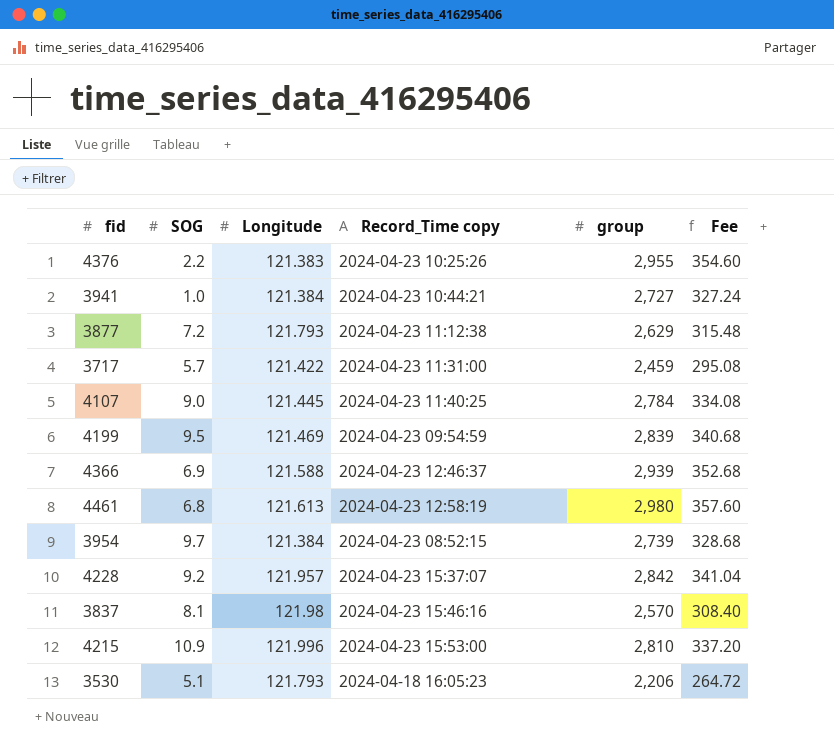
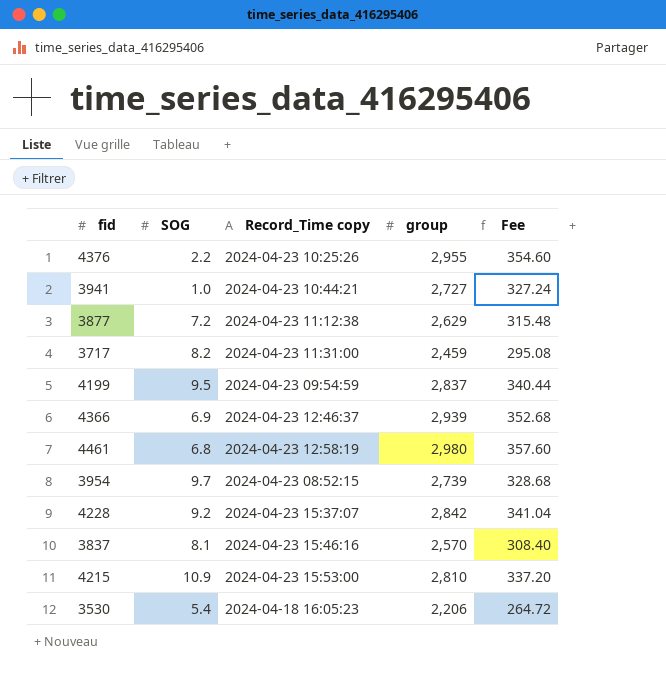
column Longitude | position: 3 -> none
row 4107: 9.0 | 121.445 | 2024-04-23 11:40:25 | 2,784 | 334.08 -> none
3717 | SOG: 5.7 -> 8.2
4199 | group: 2,839 -> 2,837
4199 | Fee: 340.68 -> 340.44
3530 | SOG: 5.1 -> 5.4

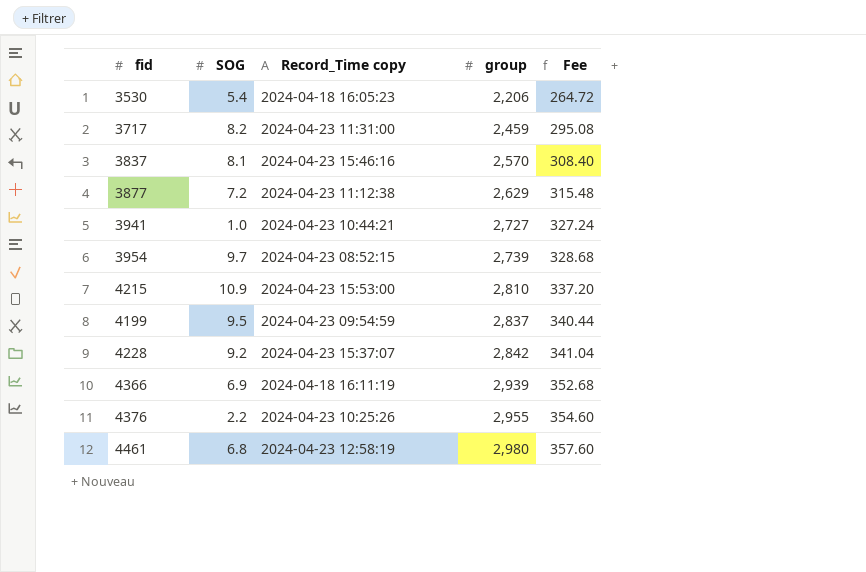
row order: none -> group ascending
4366 | Record_Time copy: 2024-04-23 12:46:37 -> 2024-04-18 16:11:19

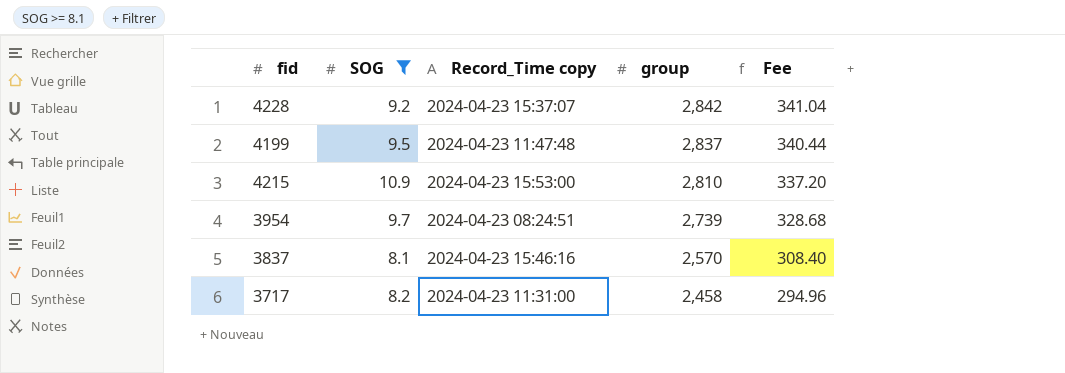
filter: none -> SOG >= 8.1
row order: group ascending -> group descending
4199 | Record_Time copy: 2024-04-23 09:54:59 -> 2024-04-23 11:47:48
3954 | Record_Time copy: 2024-04-23 08:52:15 -> 2024-04-23 08:24:51
3717 | group: 2,459 -> 2,458
3717 | Fee: 295.08 -> 294.96

